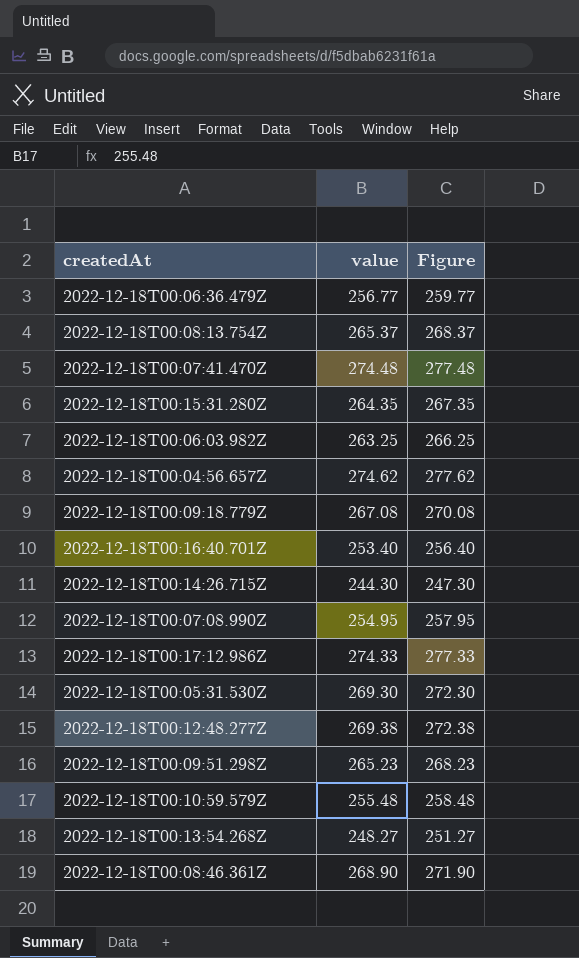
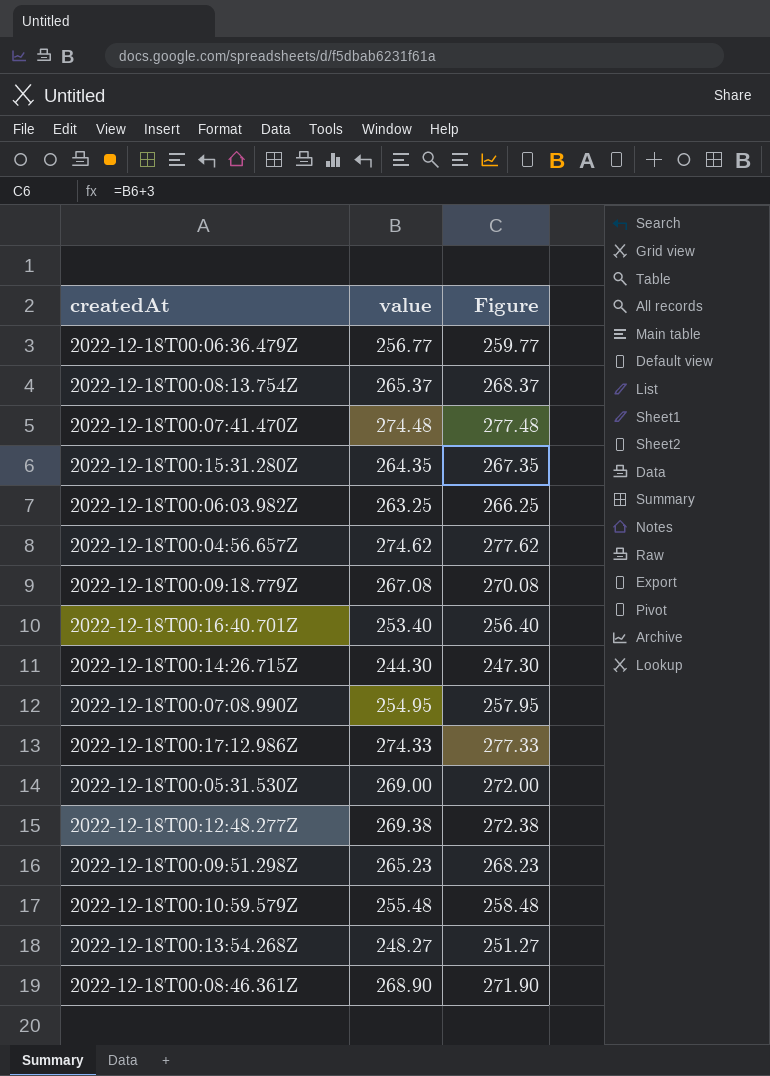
2022-12-18T00:05:31.530Z | value: 269.30 -> 269.00
2022-12-18T00:05:31.530Z | Figure: 272.30 -> 272.00

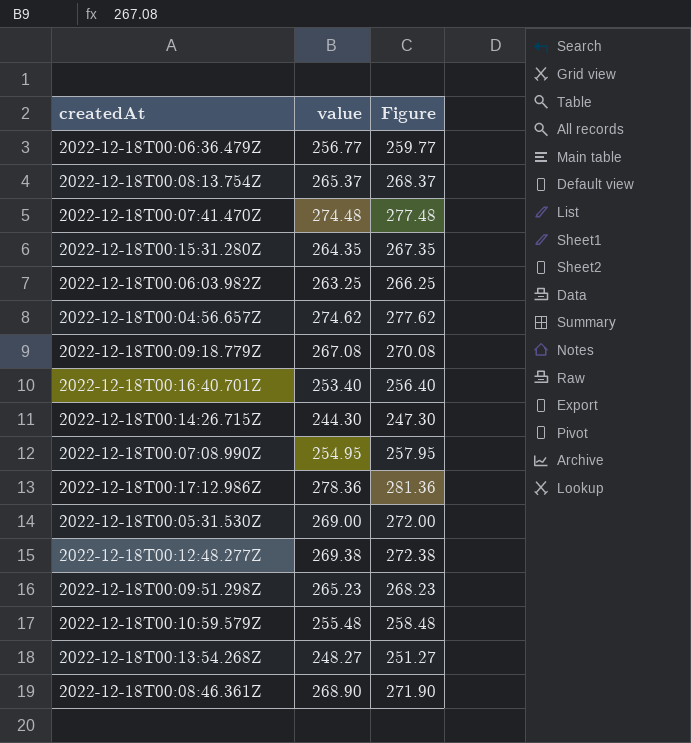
2022-12-18T00:17:12.986Z | value: 274.33 -> 278.36
2022-12-18T00:17:12.986Z | Figure: 277.33 -> 281.36

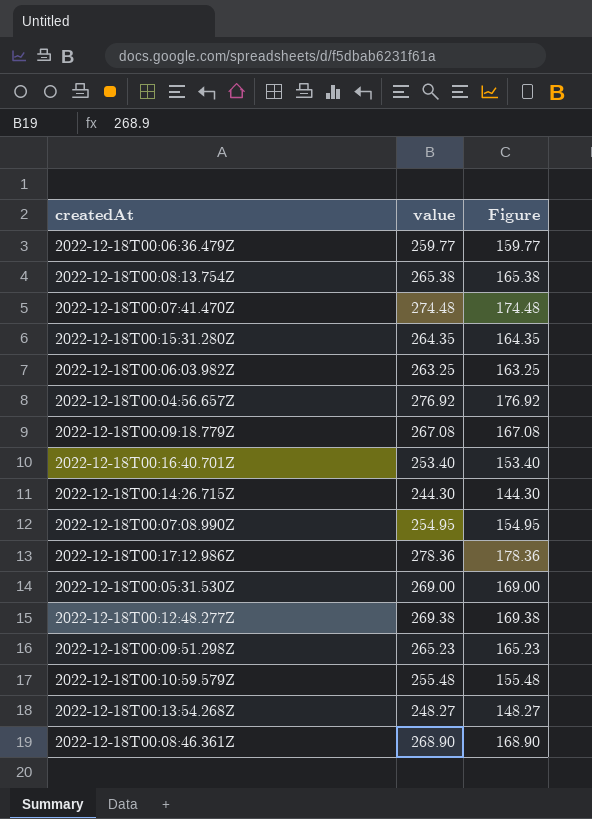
column Figure | formula: [value] + 3 -> [value] - 100
2022-12-18T00:06:36.479Z | value: 256.77 -> 259.77
2022-12-18T00:08:13.754Z | value: 265.37 -> 265.38
2022-12-18T00:04:56.657Z | value: 274.62 -> 276.92

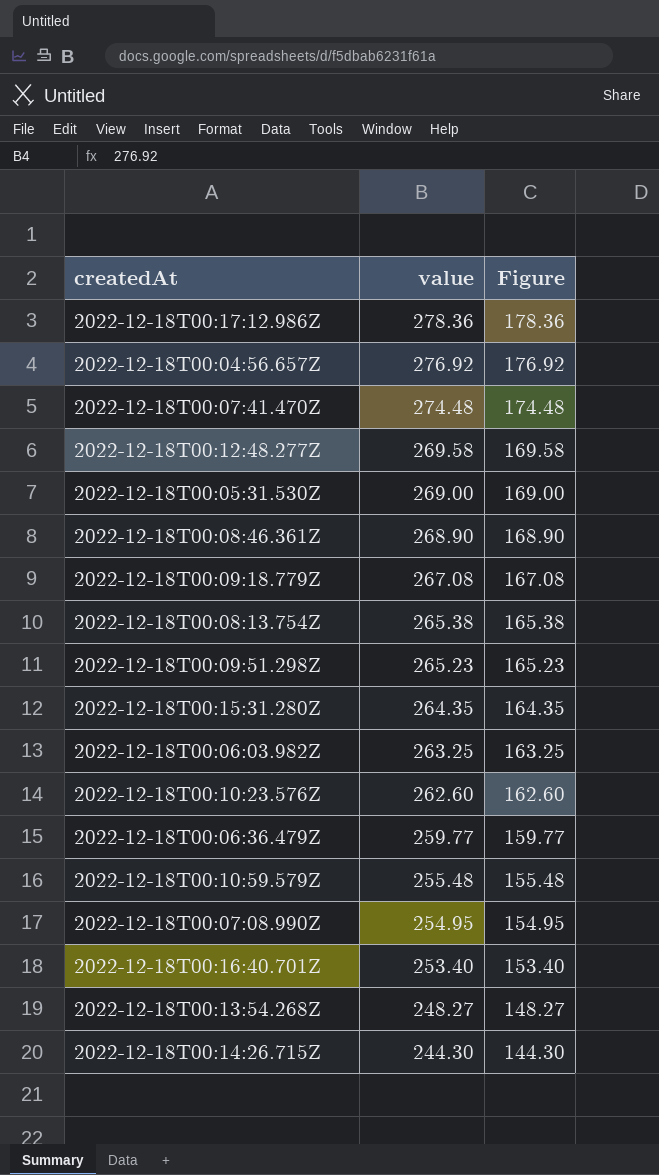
row order: none -> value descending
2022-12-18T00:12:48.277Z | value: 269.38 -> 269.58
2022-12-18T00:12:48.277Z | Figure: 169.38 -> 169.58
row 2022-12-18T00:10:23.576Z: none -> 262.60 | 162.60

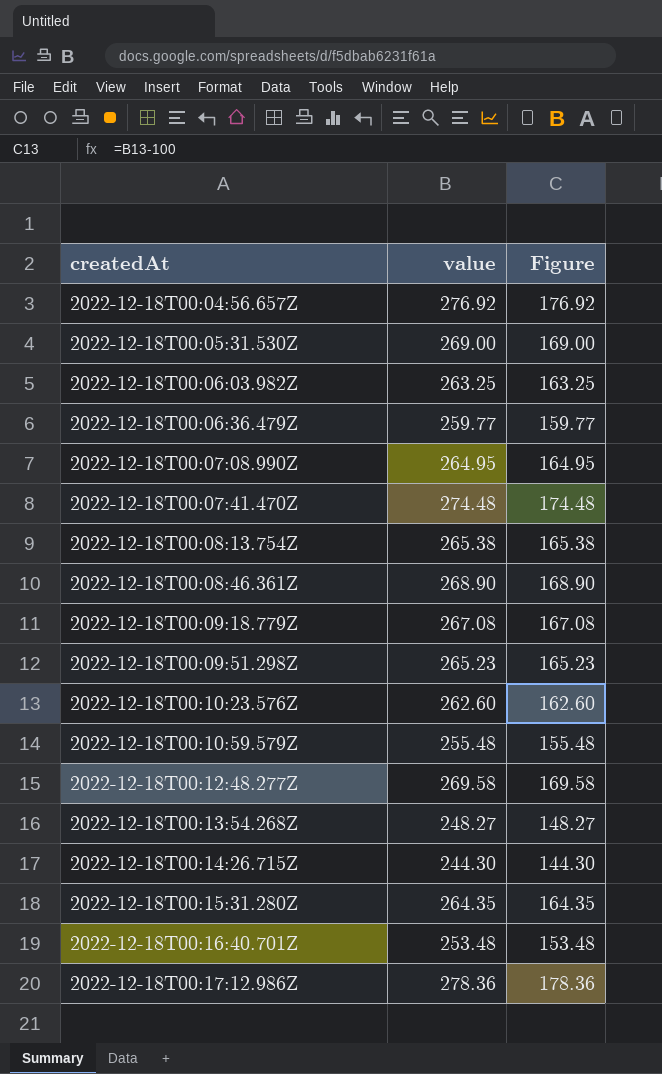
row order: value descending -> createdAt ascending
2022-12-18T00:07:08.990Z | value: 254.95 -> 264.95
2022-12-18T00:07:08.990Z | Figure: 154.95 -> 164.95
2022-12-18T00:16:40.701Z | value: 253.40 -> 253.48
2022-12-18T00:16:40.701Z | Figure: 153.40 -> 153.48

